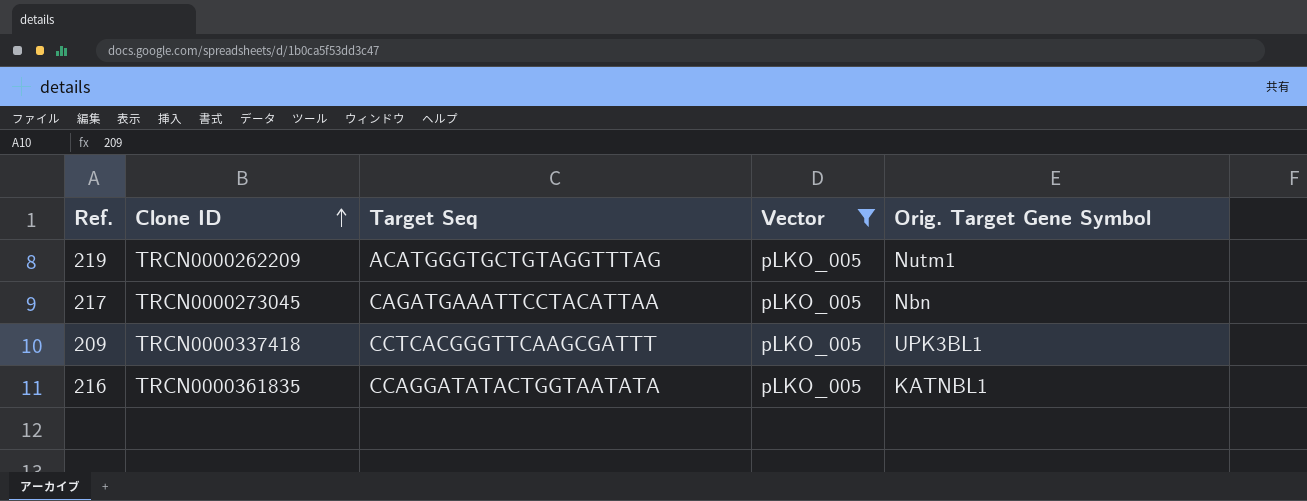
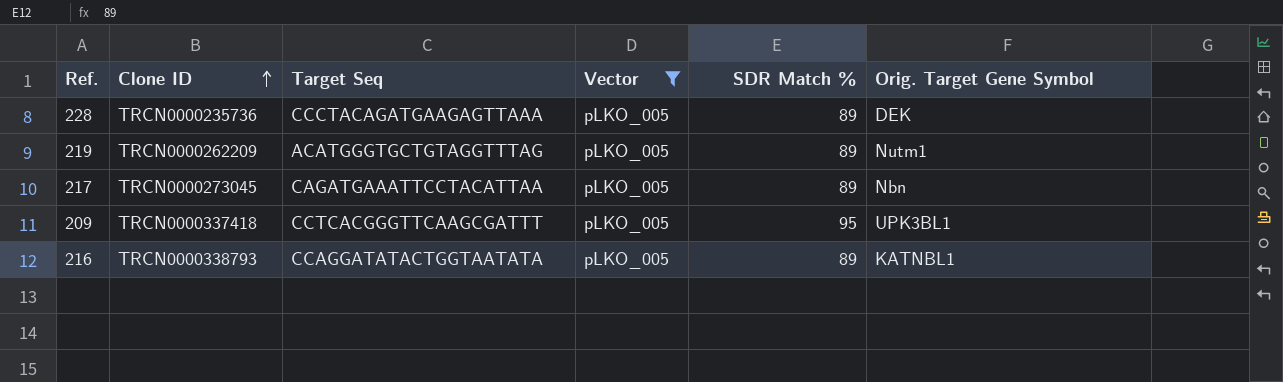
column SDR Match % | position: none -> 5
row 228: none -> TRCN0000235736 | CCCTACAGATGAAGAGTTAAA | pLKO_005 | 89 | DEK
216 | Clone ID: TRCN0000361835 -> TRCN0000338793

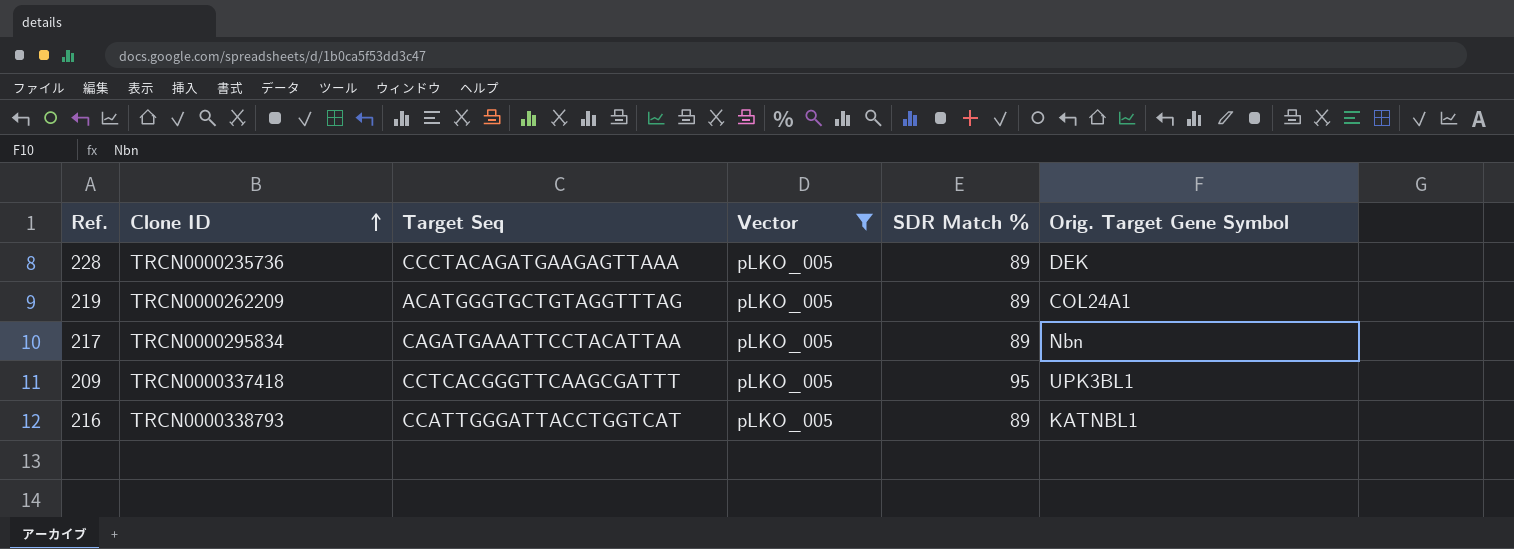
219 | Orig. Target Gene Symbol: Nutm1 -> COL24A1
217 | Clone ID: TRCN0000273045 -> TRCN0000295834
216 | Target Seq: CCAGGATATACTGGTAATATA -> CCATTGGGATTACCTGGTCAT

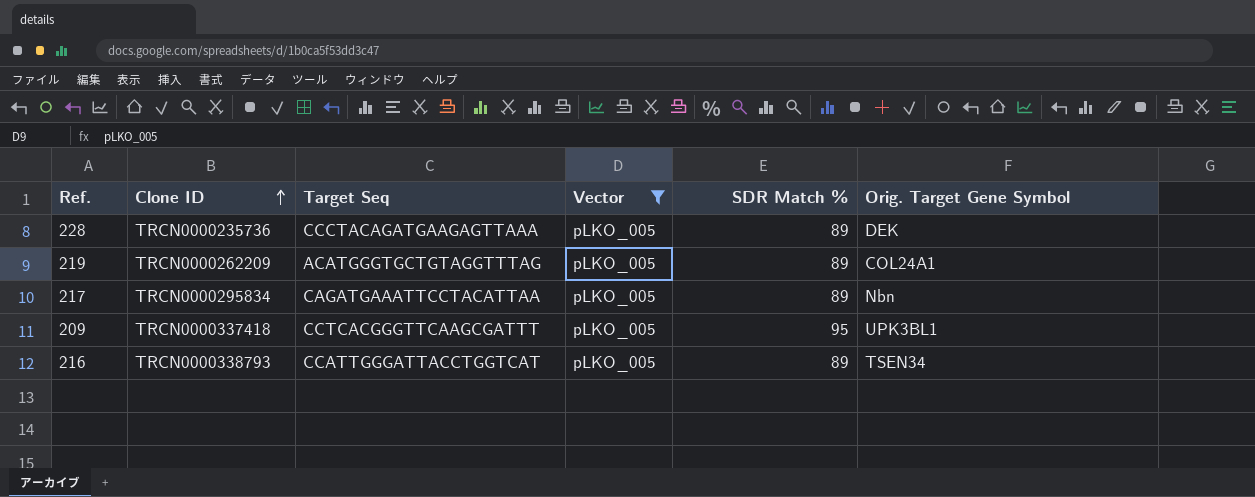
216 | Orig. Target Gene Symbol: KATNBL1 -> TSEN34

